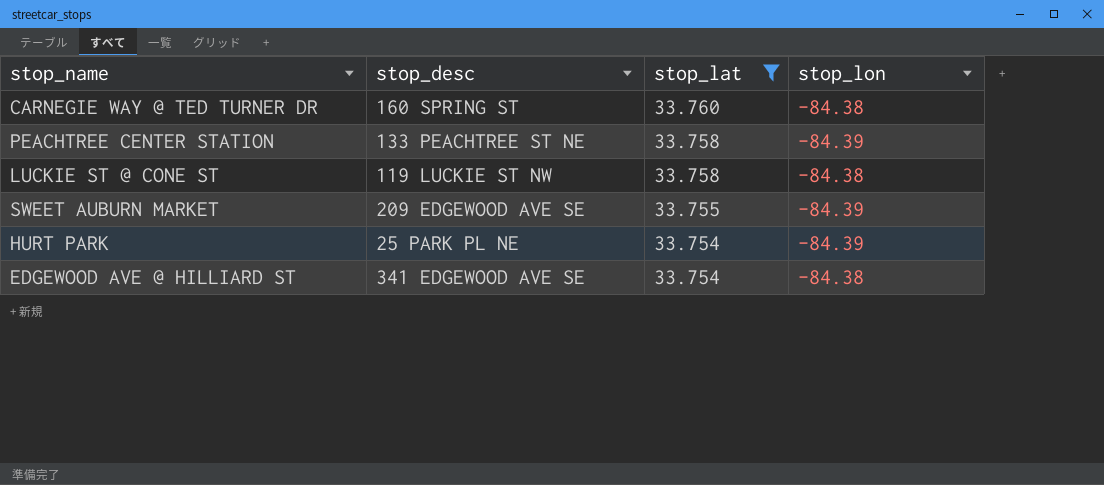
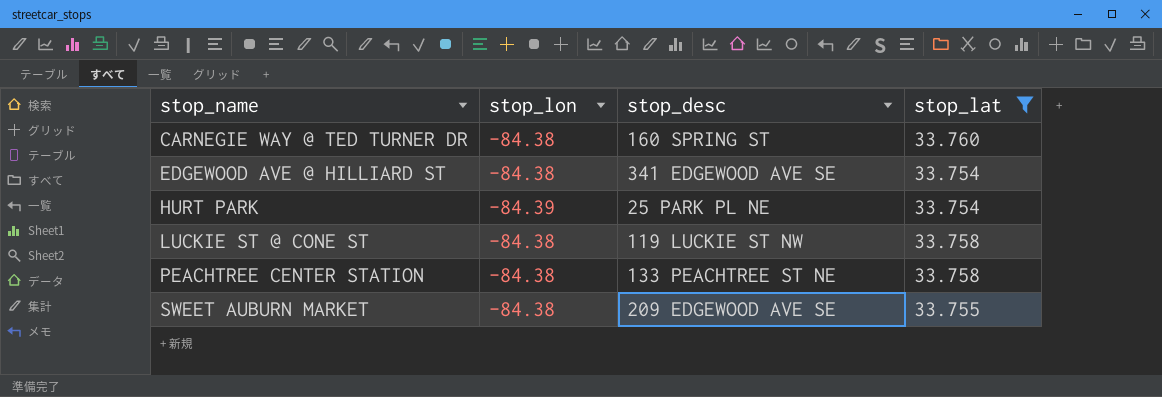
row order: stop_lat descending -> stop_name ascending
column stop_lon | position: 4 -> 2
PEACHTREE CENTER STATION | stop_lon: -84.39 -> -84.38
SWEET AUBURN MARKET | stop_lon: -84.39 -> -84.38

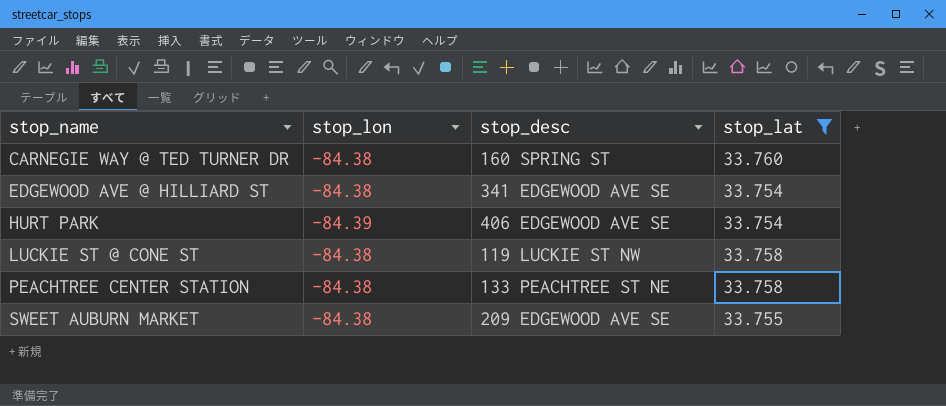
HURT PARK | stop_desc: 25 PARK PL NE -> 406 EDGEWOOD AVE SE

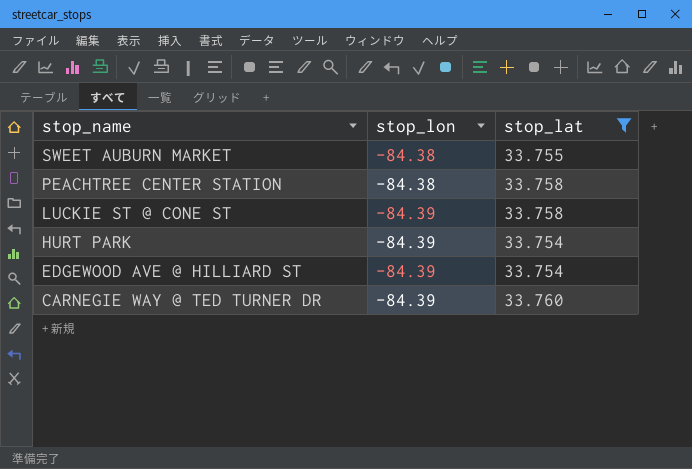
row order: stop_name ascending -> stop_name descending
column stop_desc | position: 3 -> none
LUCKIE ST @ CONE ST | stop_lon: -84.38 -> -84.39
EDGEWOOD AVE @ HILLIARD ST | stop_lon: -84.38 -> -84.39
CARNEGIE WAY @ TED TURNER DR | stop_lon: -84.38 -> -84.39

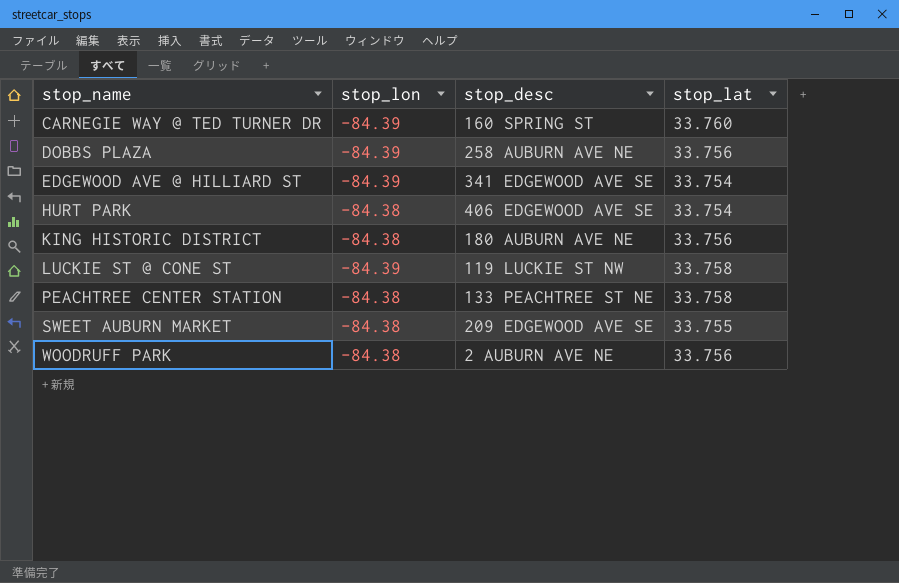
filter: stop_lat != 33.756 -> none
row order: stop_name descending -> stop_name ascending
column stop_desc | position: none -> 3
HURT PARK | stop_lon: -84.39 -> -84.38

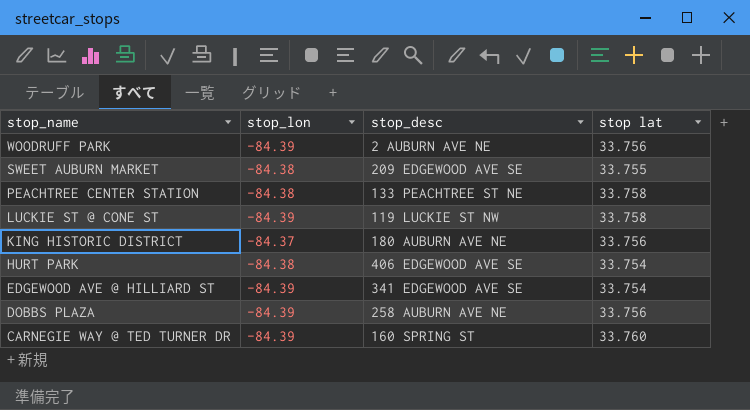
row order: stop_name ascending -> stop_name descending
column name: stop_lat -> stop lat
WOODRUFF PARK | stop_lon: -84.38 -> -84.39
KING HISTORIC DISTRICT | stop_lon: -84.38 -> -84.37

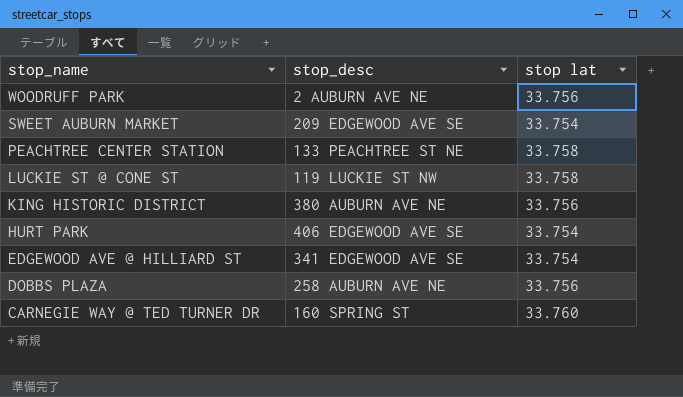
column stop_lon | position: 2 -> none
SWEET AUBURN MARKET | stop lat: 33.755 -> 33.754
KING HISTORIC DISTRICT | stop_desc: 180 AUBURN AVE NE -> 380 AUBURN AVE NE

